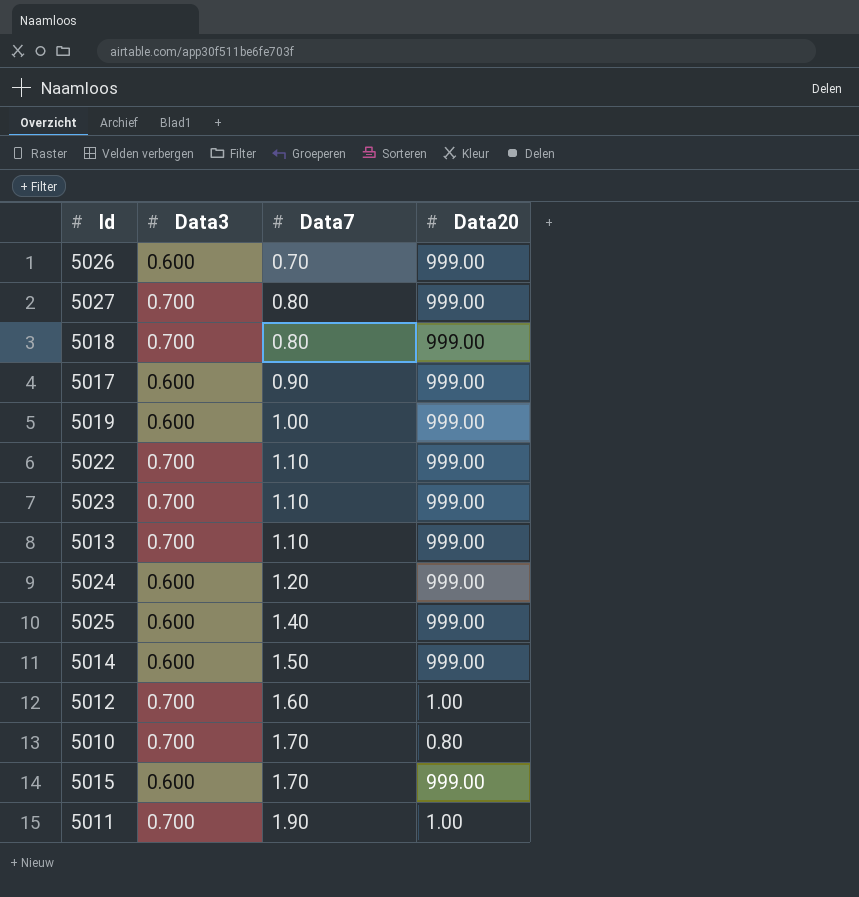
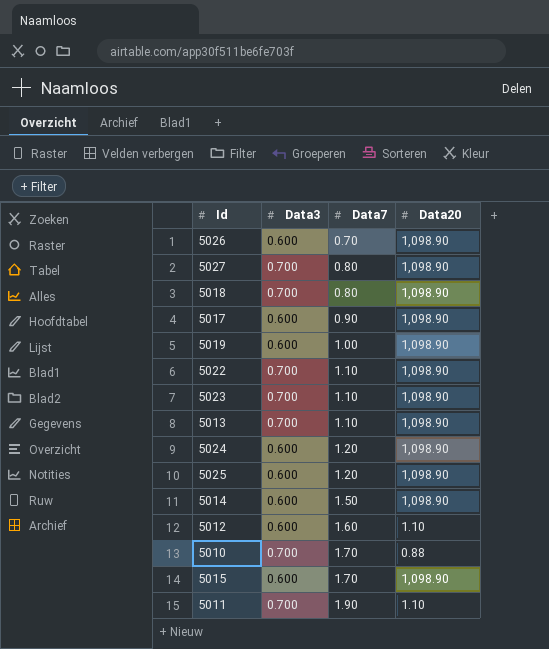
5026 | Data20: 999.00 -> 1,098.90
5027 | Data20: 999.00 -> 1,098.90
5018 | Data20: 999.00 -> 1,098.90
5017 | Data20: 999.00 -> 1,098.90
5019 | Data20: 999.00 -> 1,098.90
5022 | Data20: 999.00 -> 1,098.90
5023 | Data20: 999.00 -> 1,098.90
5013 | Data20: 999.00 -> 1,098.90
5024 | Data20: 999.00 -> 1,098.90
5025 | Data7: 1.40 -> 1.20
5025 | Data20: 999.00 -> 1,098.90
5014 | Data20: 999.00 -> 1,098.90
5012 | Data3: 0.700 -> 0.600
5012 | Data20: 1.00 -> 1.10
5010 | Data20: 0.80 -> 0.88
5015 | Data20: 999.00 -> 1,098.90
5011 | Data20: 1.00 -> 1.10

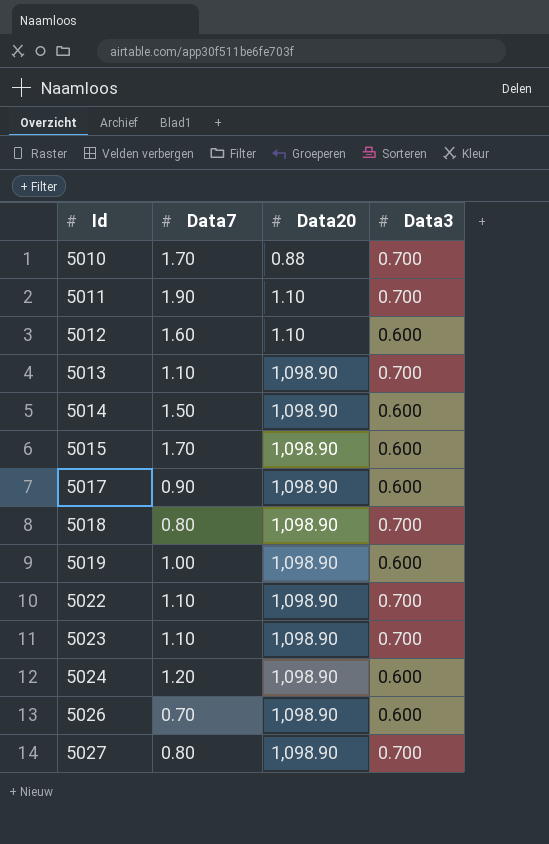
row order: Data7 ascending -> Id ascending
column Data3 | position: 2 -> 4
row 5025: 0.600 | 1.20 | 1,098.90 -> none

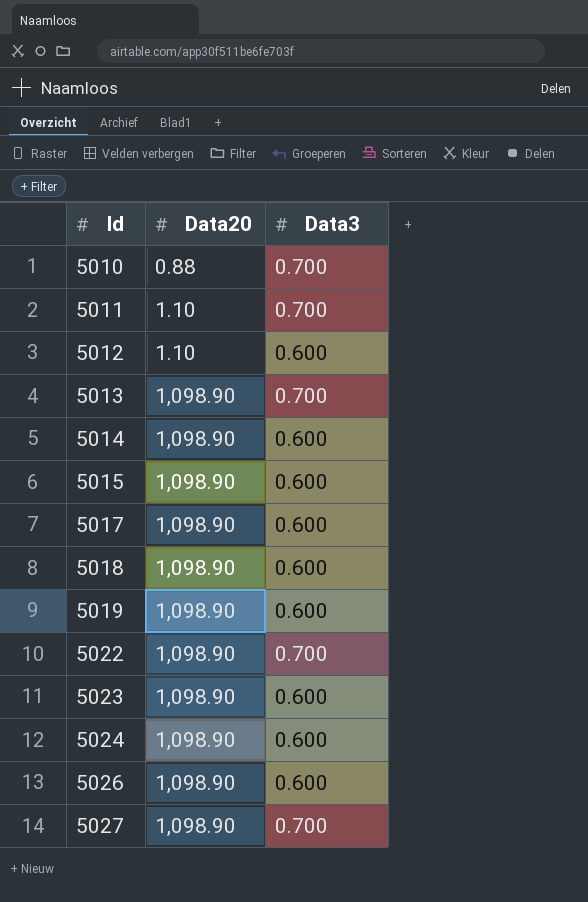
column Data7 | position: 2 -> none
5018 | Data3: 0.700 -> 0.600
5023 | Data3: 0.700 -> 0.600

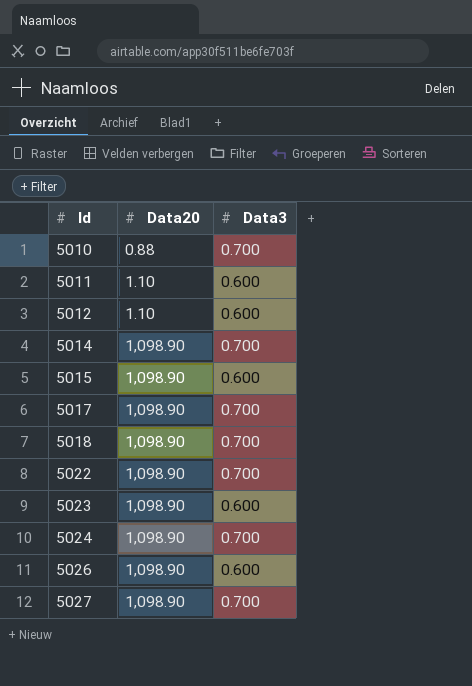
row 5013: 1,098.90 | 0.700 -> none
row 5019: 1,098.90 | 0.600 -> none
5011 | Data3: 0.700 -> 0.600
5014 | Data3: 0.600 -> 0.700
5017 | Data3: 0.600 -> 0.700
5018 | Data3: 0.600 -> 0.700
5024 | Data3: 0.600 -> 0.700

